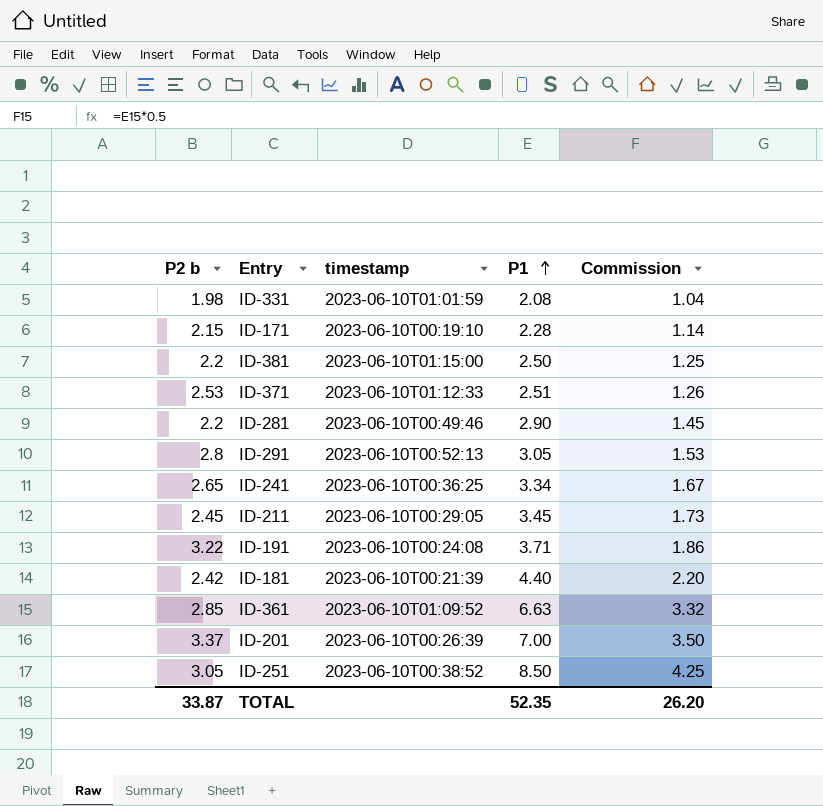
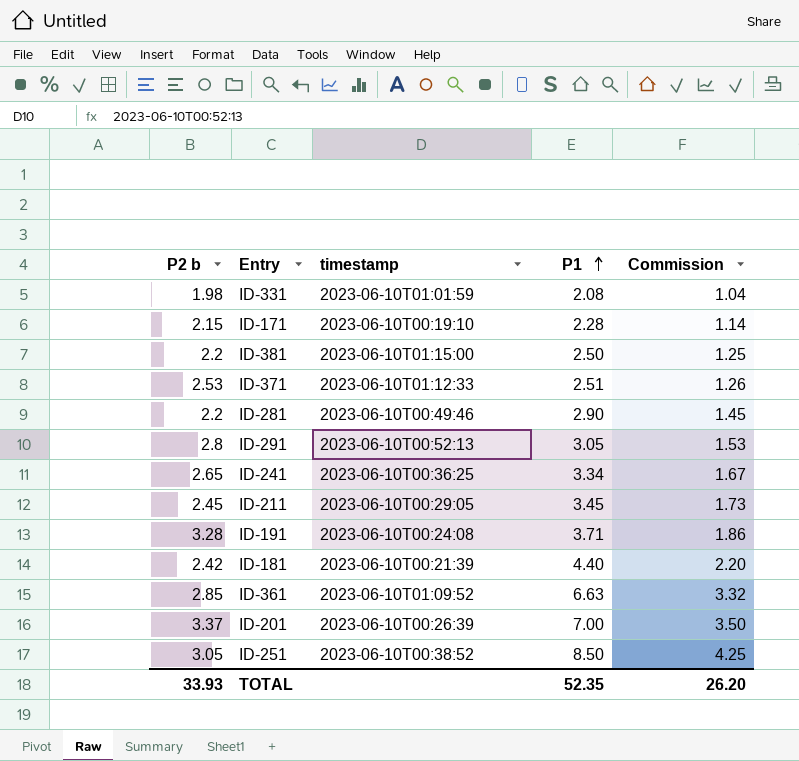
ID-191 | P2 b: 3.22 -> 3.28
TOTAL | P2 b: 33.87 -> 33.93

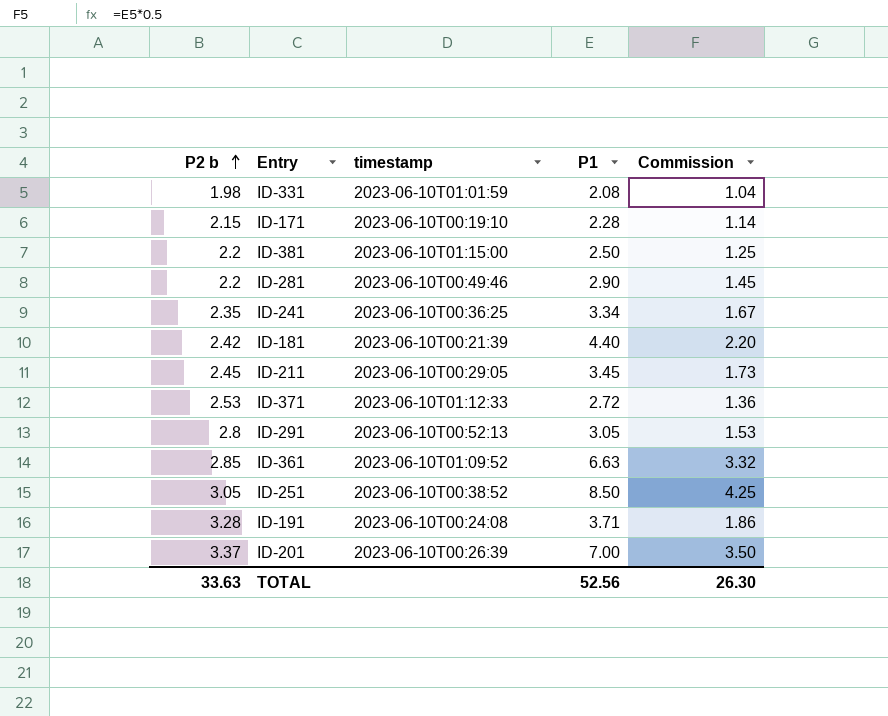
row order: P1 ascending -> P2 b ascending
ID-241 | P2 b: 2.65 -> 2.35
ID-371 | P1: 2.51 -> 2.72
ID-371 | Commission: 1.26 -> 1.36
TOTAL | P2 b: 33.93 -> 33.63
TOTAL | P1: 52.35 -> 52.56
TOTAL | Commission: 26.20 -> 26.30

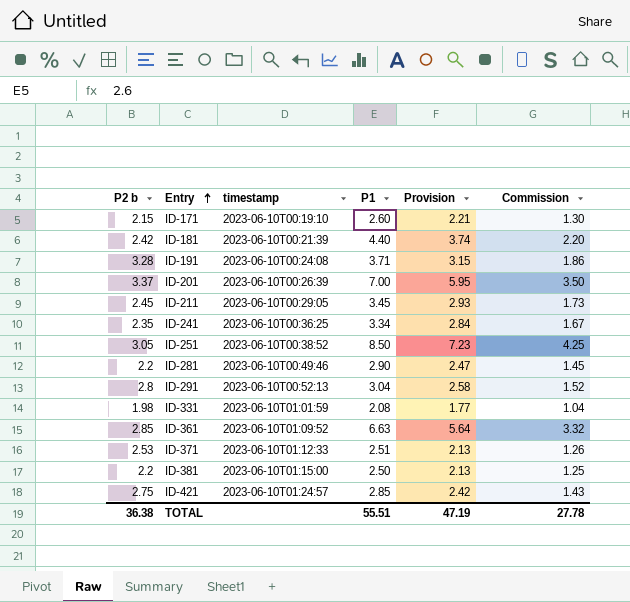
row order: P2 b ascending -> Entry ascending
column Provision | formula: none -> [P1] * 0.85
ID-171 | P1: 2.28 -> 2.60
ID-171 | Commission: 1.14 -> 1.30
ID-291 | P1: 3.05 -> 3.04
ID-291 | Commission: 1.53 -> 1.52
ID-371 | P1: 2.72 -> 2.51
ID-371 | Commission: 1.36 -> 1.26
row ID-421: none -> 2.75 | 2023-06-10T01:24:57 | 2.85 | 2.42 | 1.43
TOTAL | P2 b: 33.63 -> 36.38
TOTAL | P1: 52.56 -> 55.51
TOTAL | Commission: 26.30 -> 27.78

